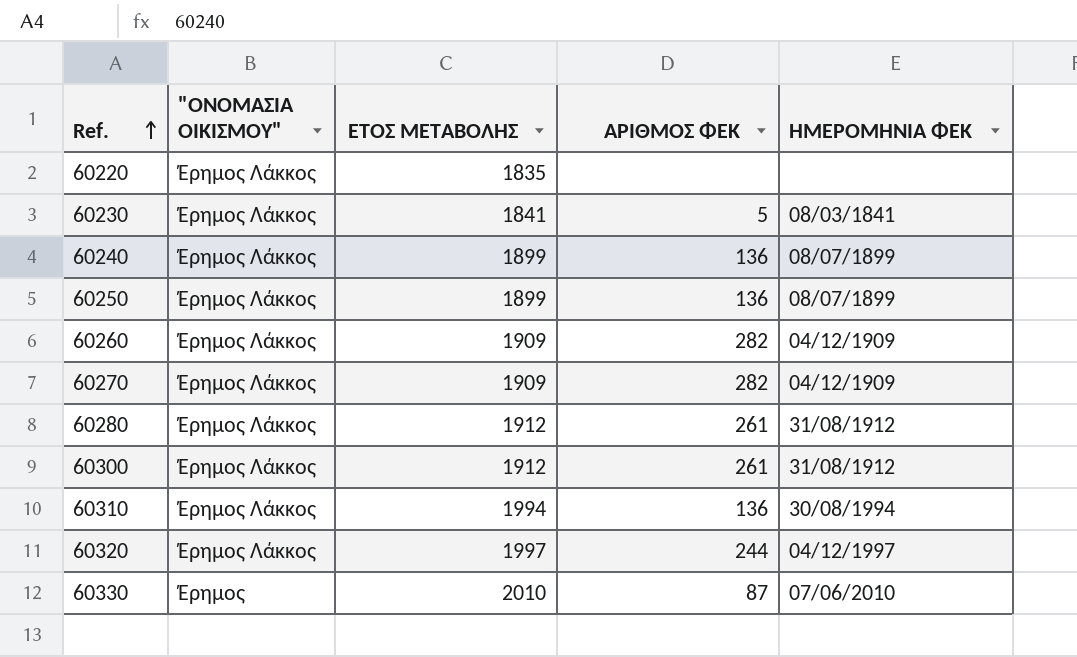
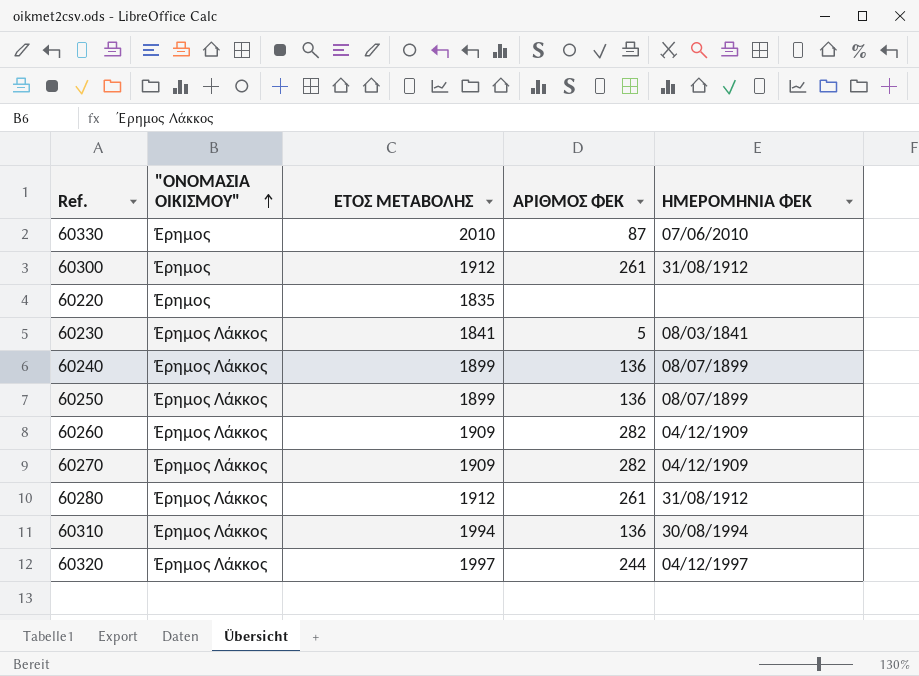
row order: Ref. ascending -> "ΟΝΟΜΑΣΙΑ ΟΙΚΙΣΜΟΥ" ascending
60300 | "ΟΝΟΜΑΣΙΑ ΟΙΚΙΣΜΟΥ": Έρημος Λάκκος -> Έρημος
60220 | "ΟΝΟΜΑΣΙΑ ΟΙΚΙΣΜΟΥ": Έρημος Λάκκος -> Έρημος

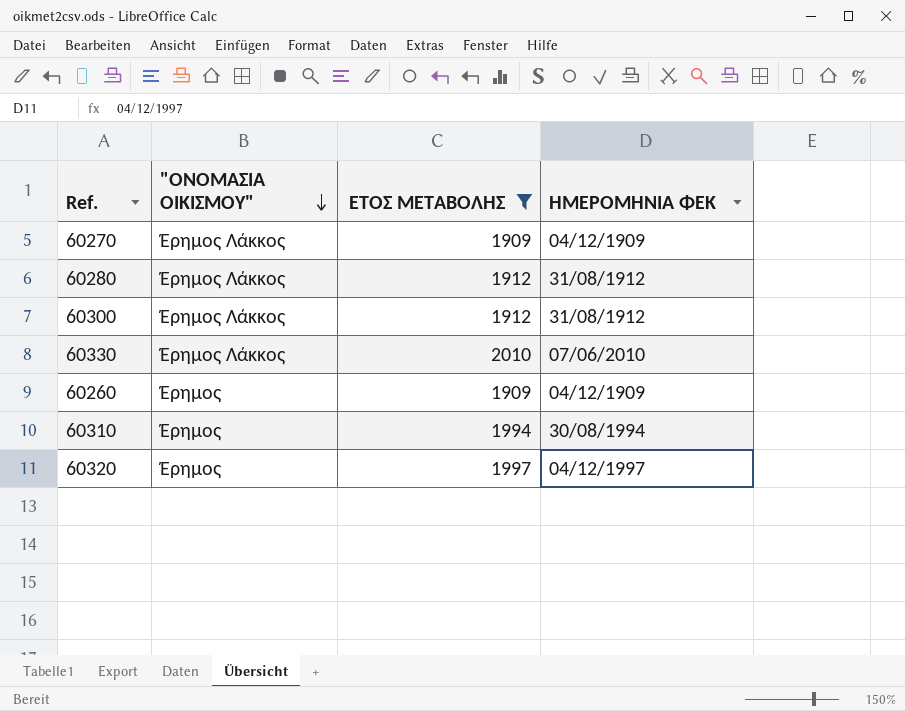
filter: none -> ΕΤΟΣ ΜΕΤΑΒΟΛΗΣ >= 1909
row order: "ΟΝΟΜΑΣΙΑ ΟΙΚΙΣΜΟΥ" ascending -> "ΟΝΟΜΑΣΙΑ ΟΙΚΙΣΜΟΥ" descending
column ΑΡΙΘΜΟΣ ΦΕΚ | position: 4 -> none
60300 | "ΟΝΟΜΑΣΙΑ ΟΙΚΙΣΜΟΥ": Έρημος -> Έρημος Λάκκος
60330 | "ΟΝΟΜΑΣΙΑ ΟΙΚΙΣΜΟΥ": Έρημος -> Έρημος Λάκκος
60260 | "ΟΝΟΜΑΣΙΑ ΟΙΚΙΣΜΟΥ": Έρημος Λάκκος -> Έρημος
60310 | "ΟΝΟΜΑΣΙΑ ΟΙΚΙΣΜΟΥ": Έρημος Λάκκος -> Έρημος
60320 | "ΟΝΟΜΑΣΙΑ ΟΙΚΙΣΜΟΥ": Έρημος Λάκκος -> Έρημος

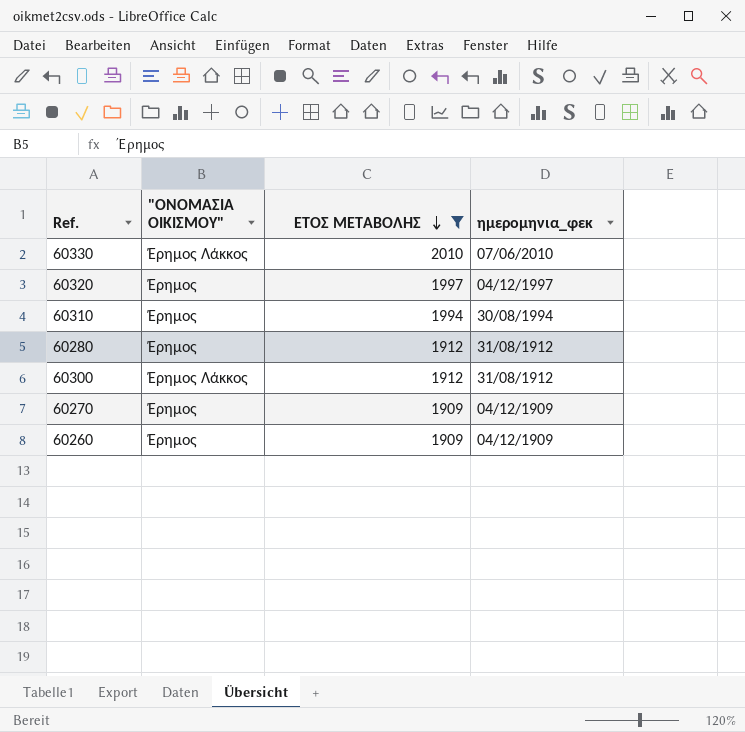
row order: "ΟΝΟΜΑΣΙΑ ΟΙΚΙΣΜΟΥ" descending -> ΕΤΟΣ ΜΕΤΑΒΟΛΗΣ descending
column name: ΗΜΕΡΟΜΗΝΙΑ ΦΕΚ -> ημερομηνια_φεκ
60280 | "ΟΝΟΜΑΣΙΑ ΟΙΚΙΣΜΟΥ": Έρημος Λάκκος -> Έρημος
60270 | "ΟΝΟΜΑΣΙΑ ΟΙΚΙΣΜΟΥ": Έρημος Λάκκος -> Έρημος

